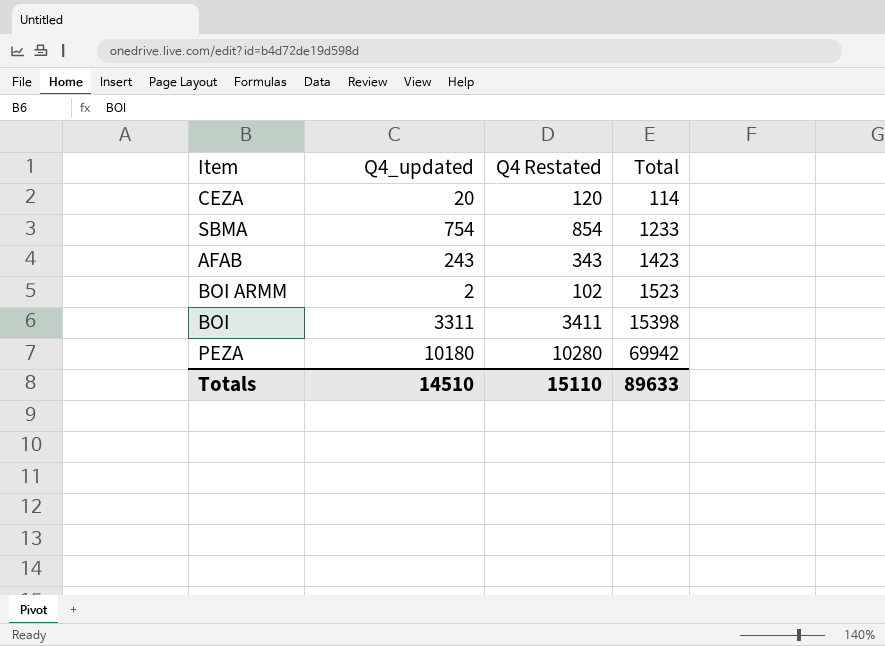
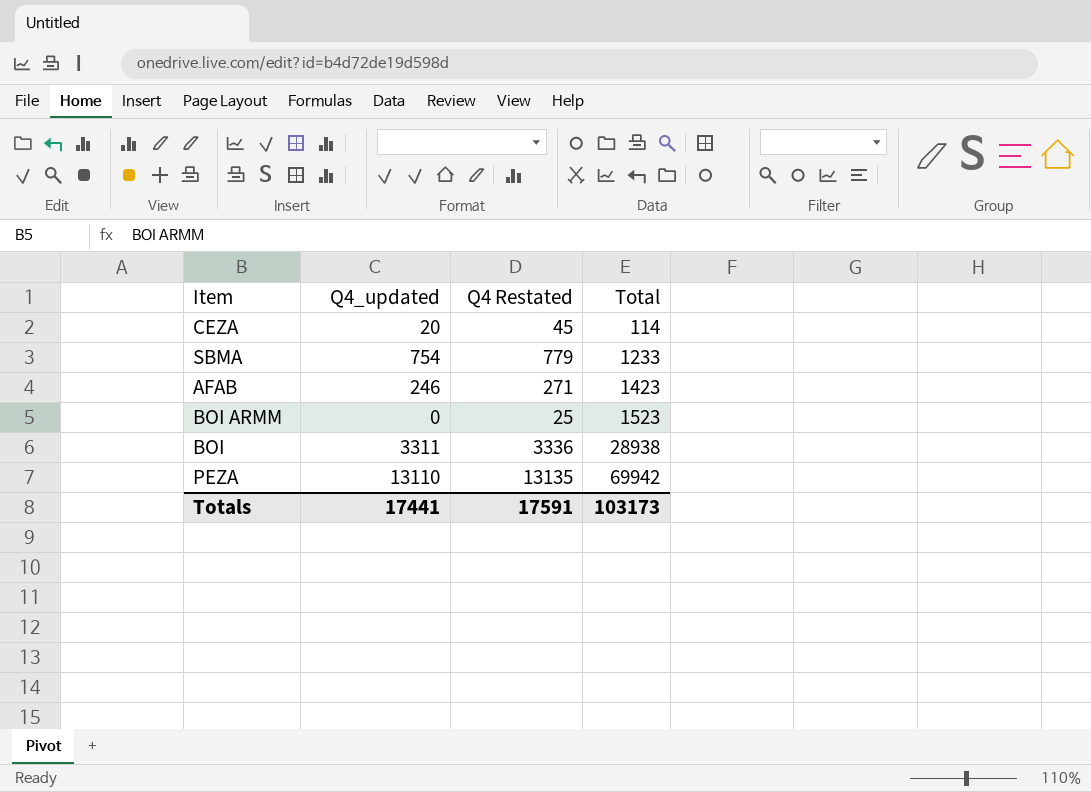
column Q4 Restated | formula: [Q4_updated] + 100 -> [Q4_updated] + 25
AFAB | Q4_updated: 243 -> 246
BOI ARMM | Q4_updated: 2 -> 0
BOI | Total: 15398 -> 28938
PEZA | Q4_updated: 10180 -> 13110
Totals | Q4_updated: 14510 -> 17441
Totals | Q4 Restated: 15110 -> 17591
Totals | Total: 89633 -> 103173

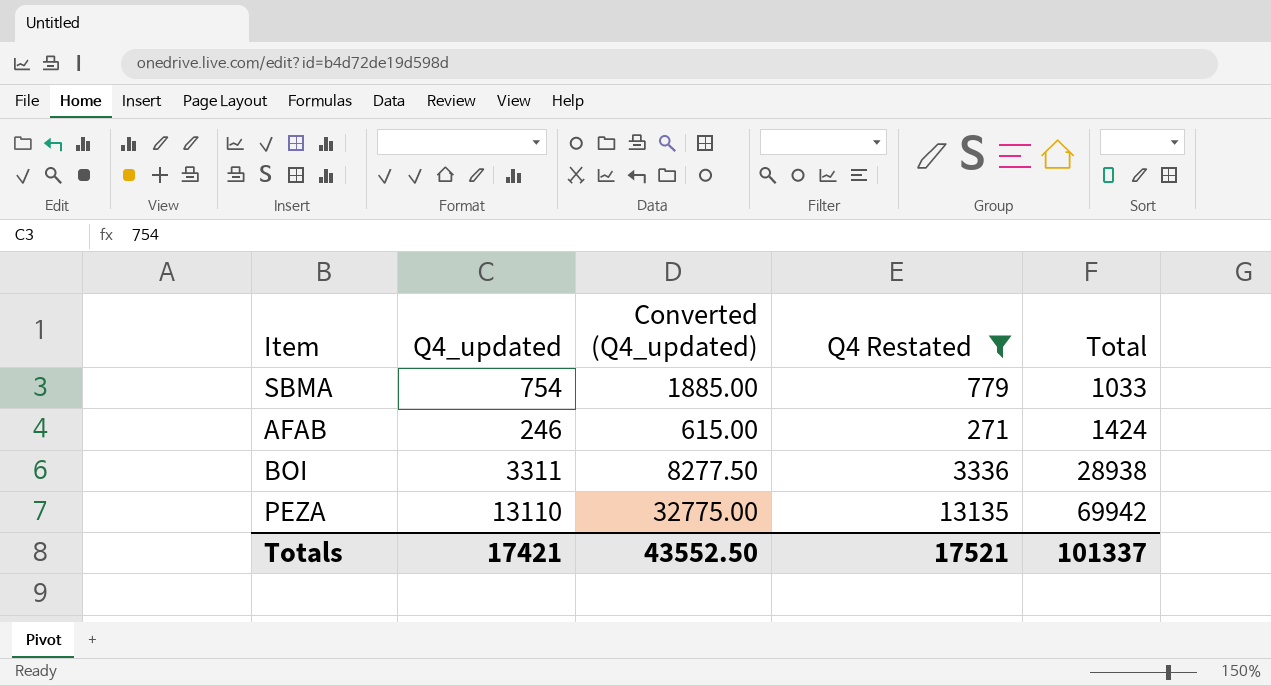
filter: none -> Q4 Restated >= 271
column Converted (Q4_updated) | formula: none -> [Q4_updated] * 2.5
SBMA | Total: 1233 -> 1033
AFAB | Total: 1423 -> 1424
Totals | Q4_updated: 17441 -> 17421
Totals | Q4 Restated: 17591 -> 17521
Totals | Total: 103173 -> 101337

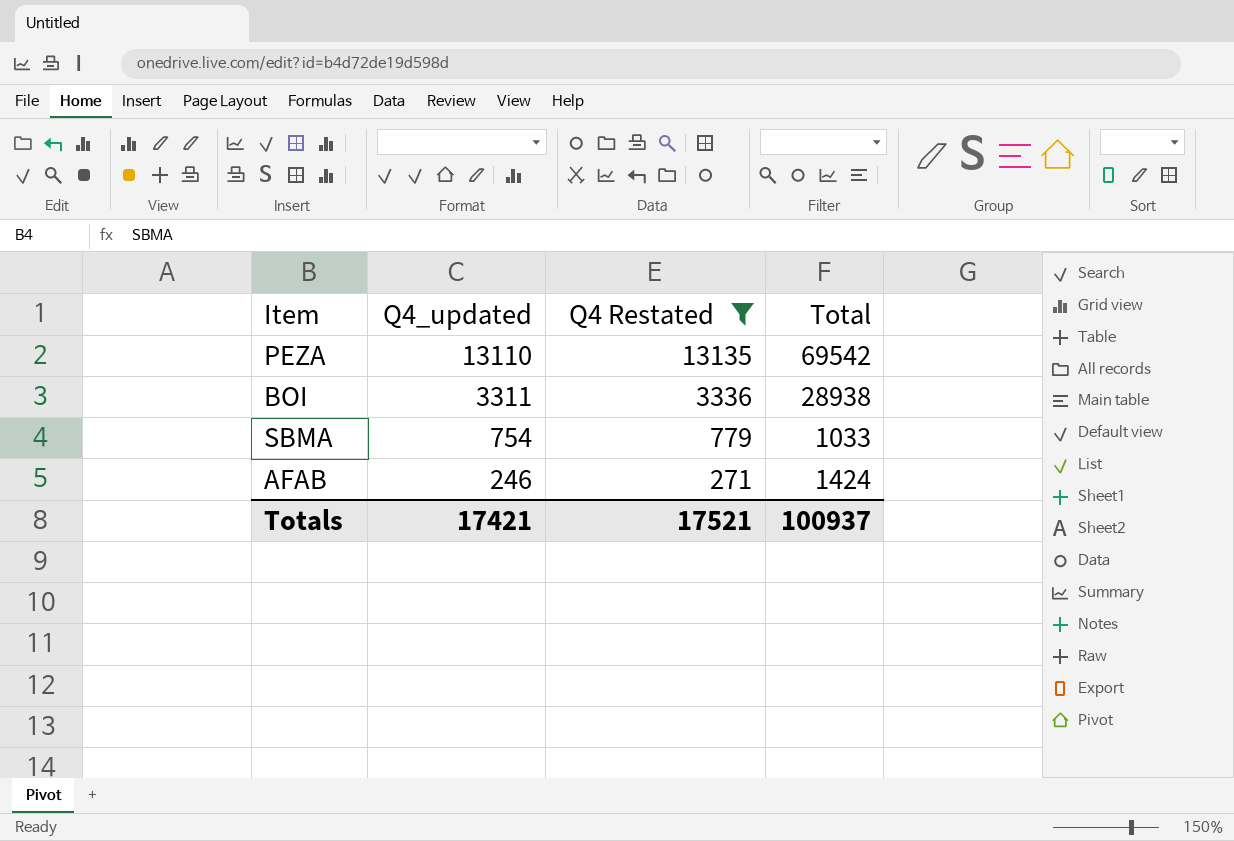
row order: Total ascending -> Q4_updated descending
column Converted (Q4_updated) | formula: [Q4_updated] * 2.5 -> none
PEZA | Total: 69942 -> 69542
Totals | Total: 101337 -> 100937

